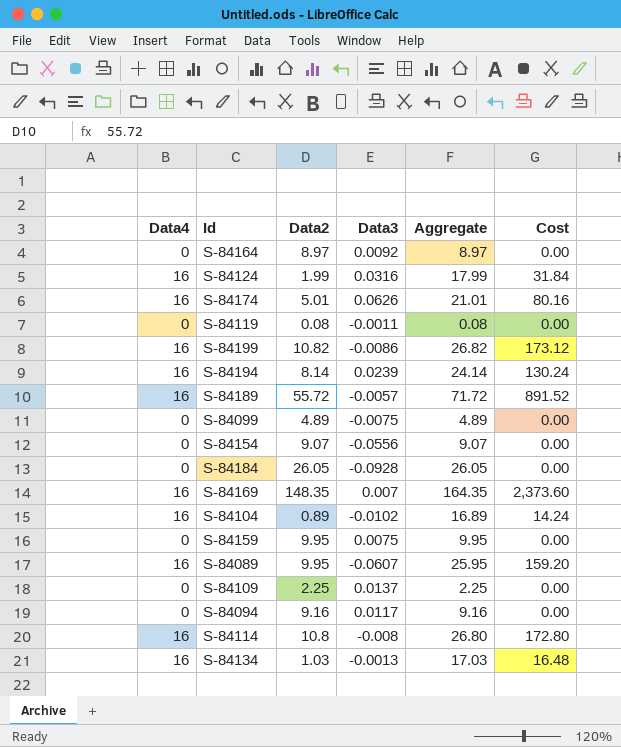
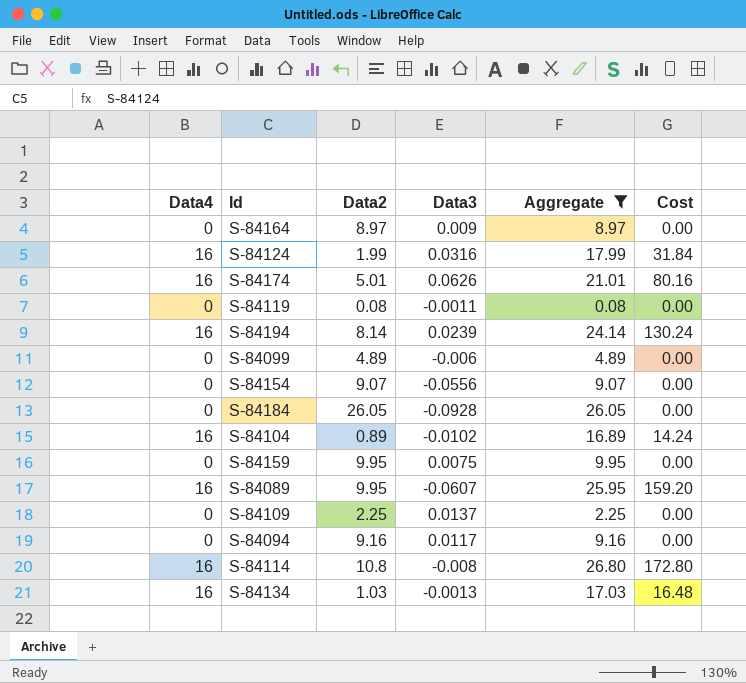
filter: none -> Aggregate <= 26.80
S-84164 | Data3: 0.0092 -> 0.009
S-84099 | Data3: -0.0075 -> -0.006

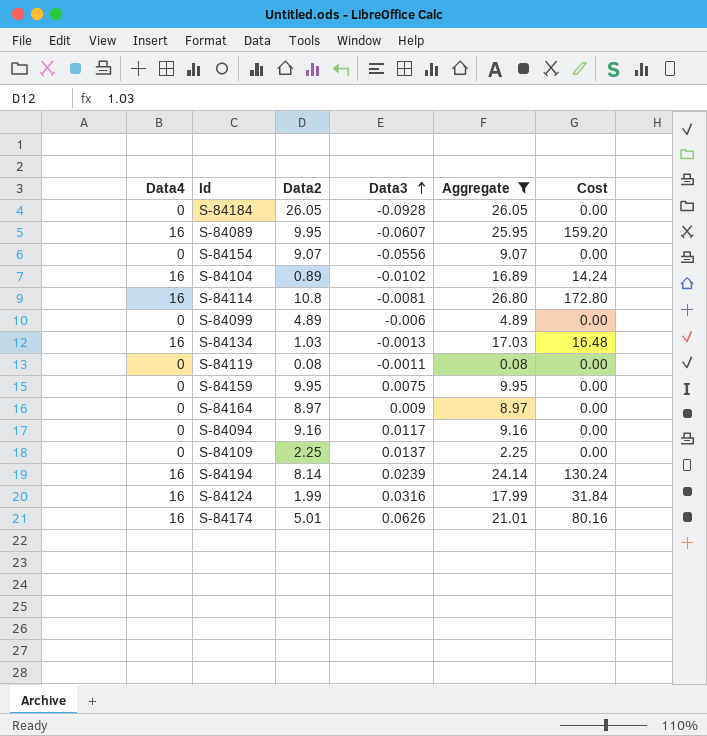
row order: none -> Data3 ascending
S-84114 | Data3: -0.008 -> -0.0081

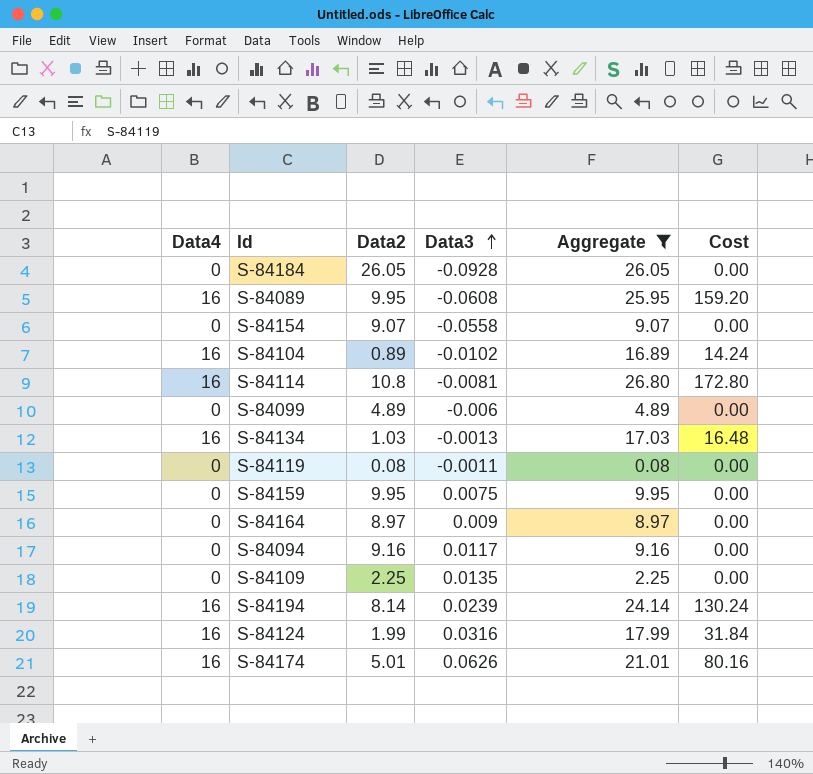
S-84089 | Data3: -0.0607 -> -0.0608
S-84154 | Data3: -0.0556 -> -0.0558
S-84109 | Data3: 0.0137 -> 0.0135

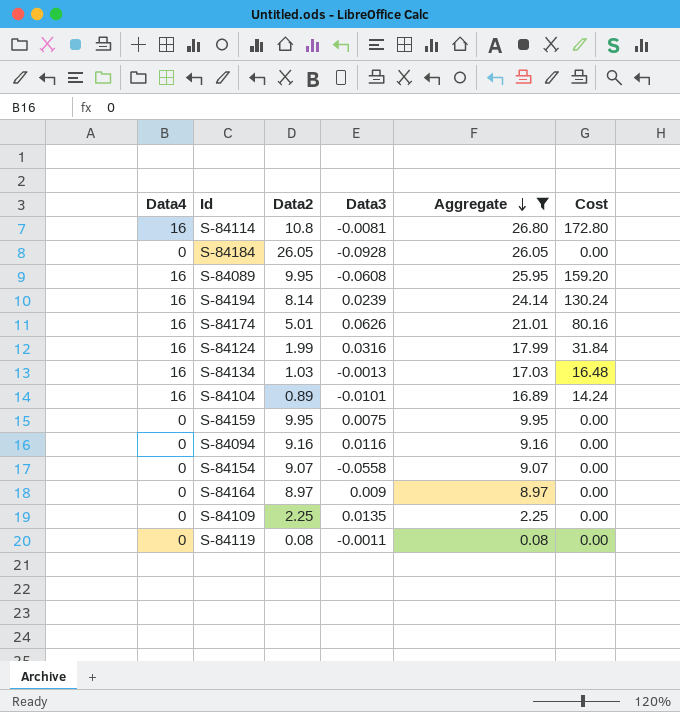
row order: Data3 ascending -> Aggregate descending
row S-84099: 0 | 4.89 | -0.006 | 4.89 | 0.00 -> none
S-84104 | Data3: -0.0102 -> -0.0101
S-84094 | Data3: 0.0117 -> 0.0116

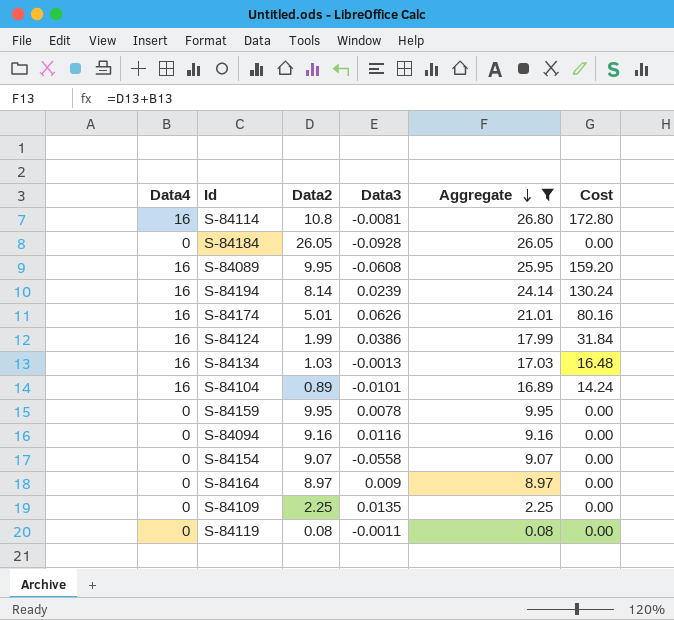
S-84124 | Data3: 0.0316 -> 0.0386
S-84159 | Data3: 0.0075 -> 0.0078

